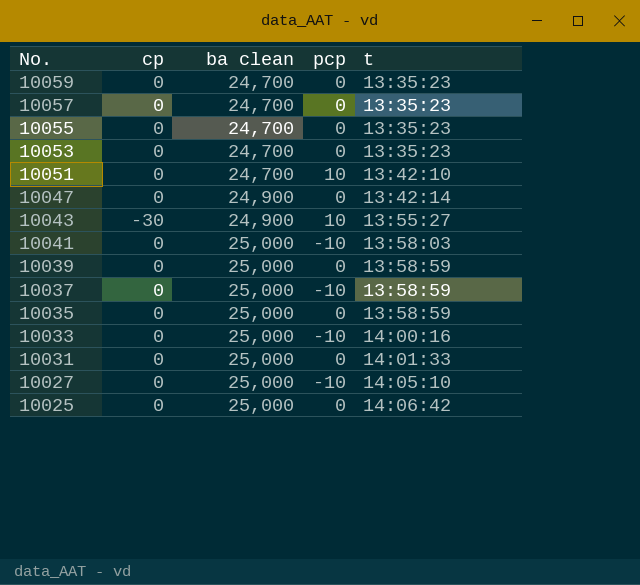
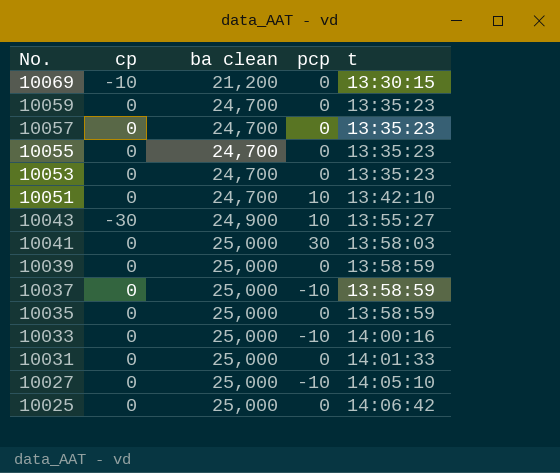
row 10047: 0 | 24,900 | 0 | 13:42:14 -> none
row 10069: none -> -10 | 21,200 | 0 | 13:30:15
10041 | pcp: -10 -> 30

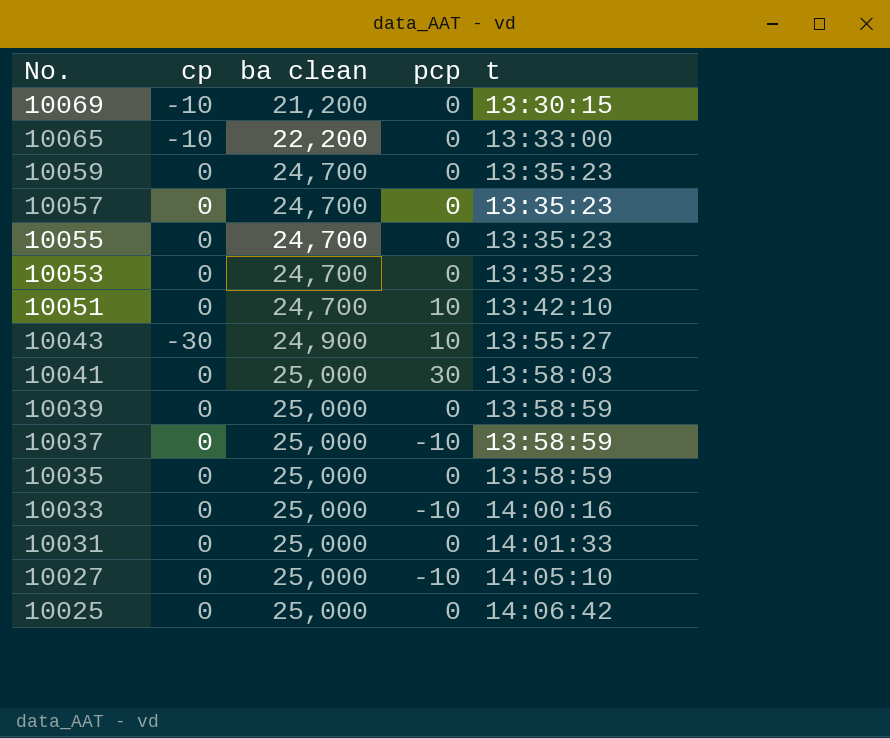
row 10065: none -> -10 | 22,200 | 0 | 13:33:00

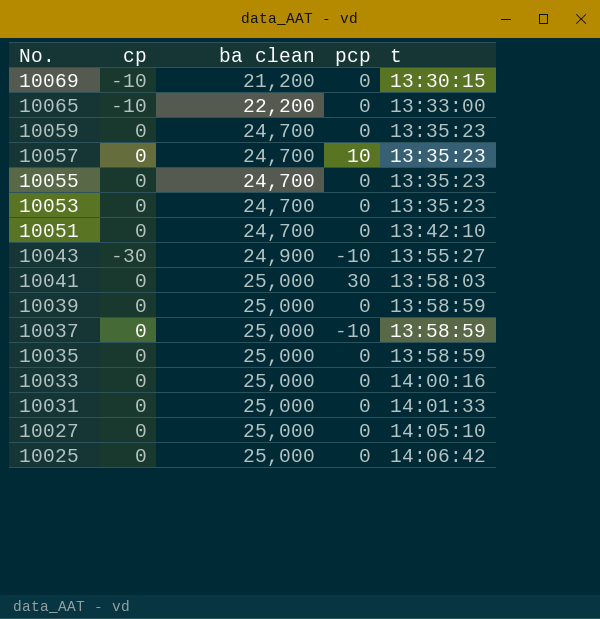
10057 | pcp: 0 -> 10
10051 | pcp: 10 -> 0
10043 | pcp: 10 -> -10
10033 | pcp: -10 -> 0
10027 | pcp: -10 -> 0

